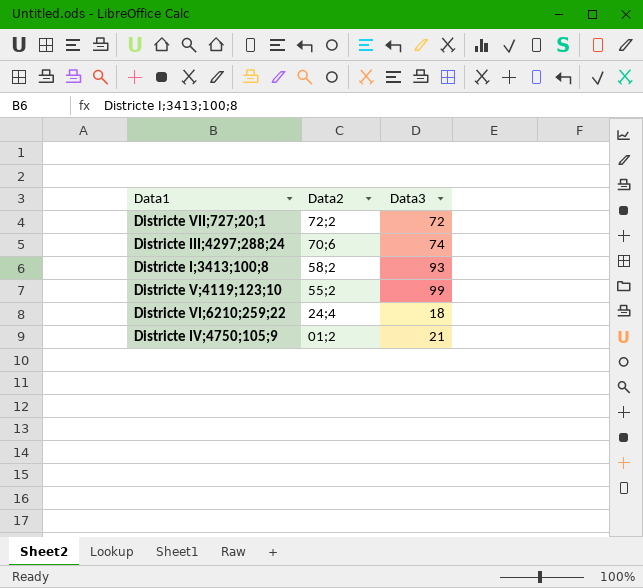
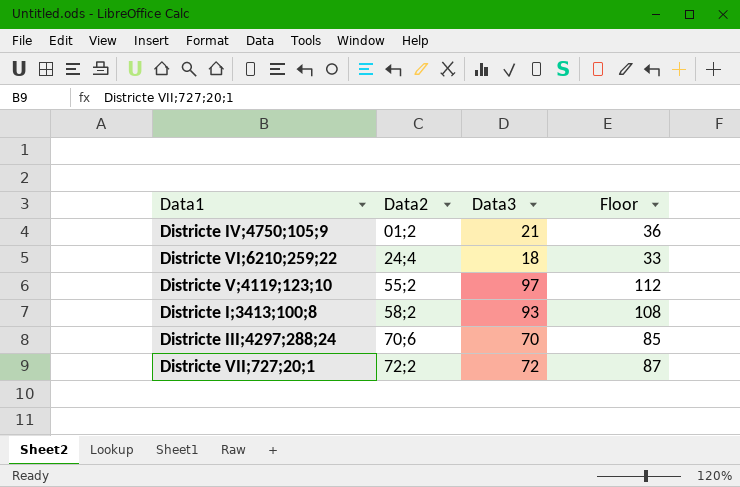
row order: Data2 descending -> Data2 ascending
column Floor | formula: none -> [Data3] + 15
Districte V;4119;123;10 | Data3: 99 -> 97
Districte III;4297;288;24 | Data3: 74 -> 70

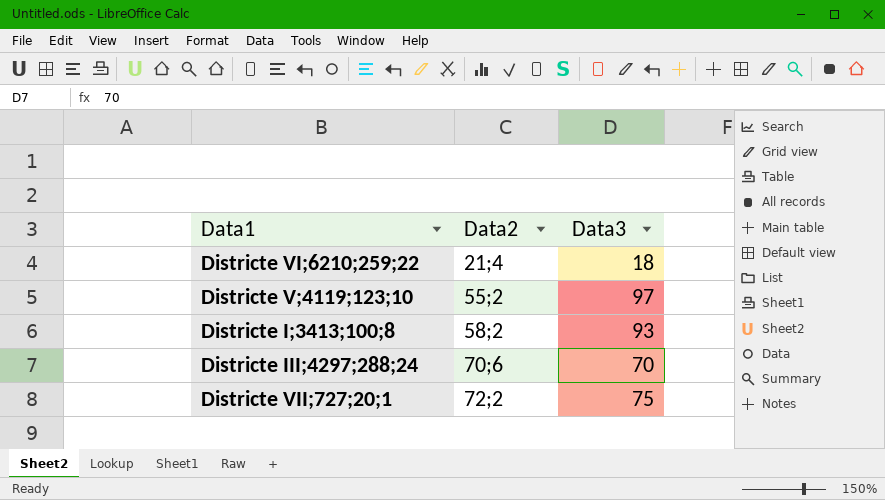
column Floor | formula: [Data3] + 15 -> none
row Districte IV;4750;105;9: 01;2 | 21 | 36 -> none
Districte VI;6210;259;22 | Data2: 24;4 -> 21;4
Districte VII;727;20;1 | Data3: 72 -> 75

